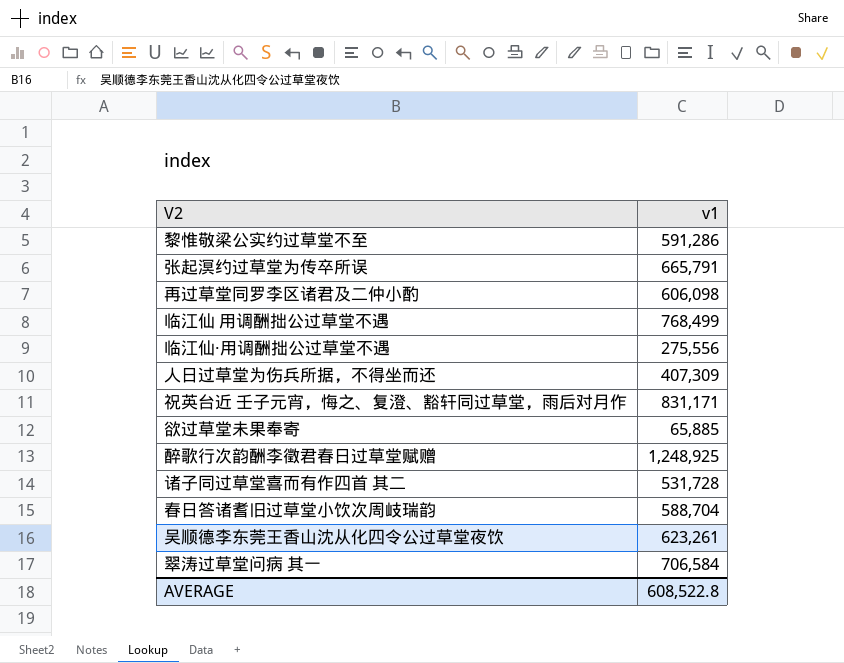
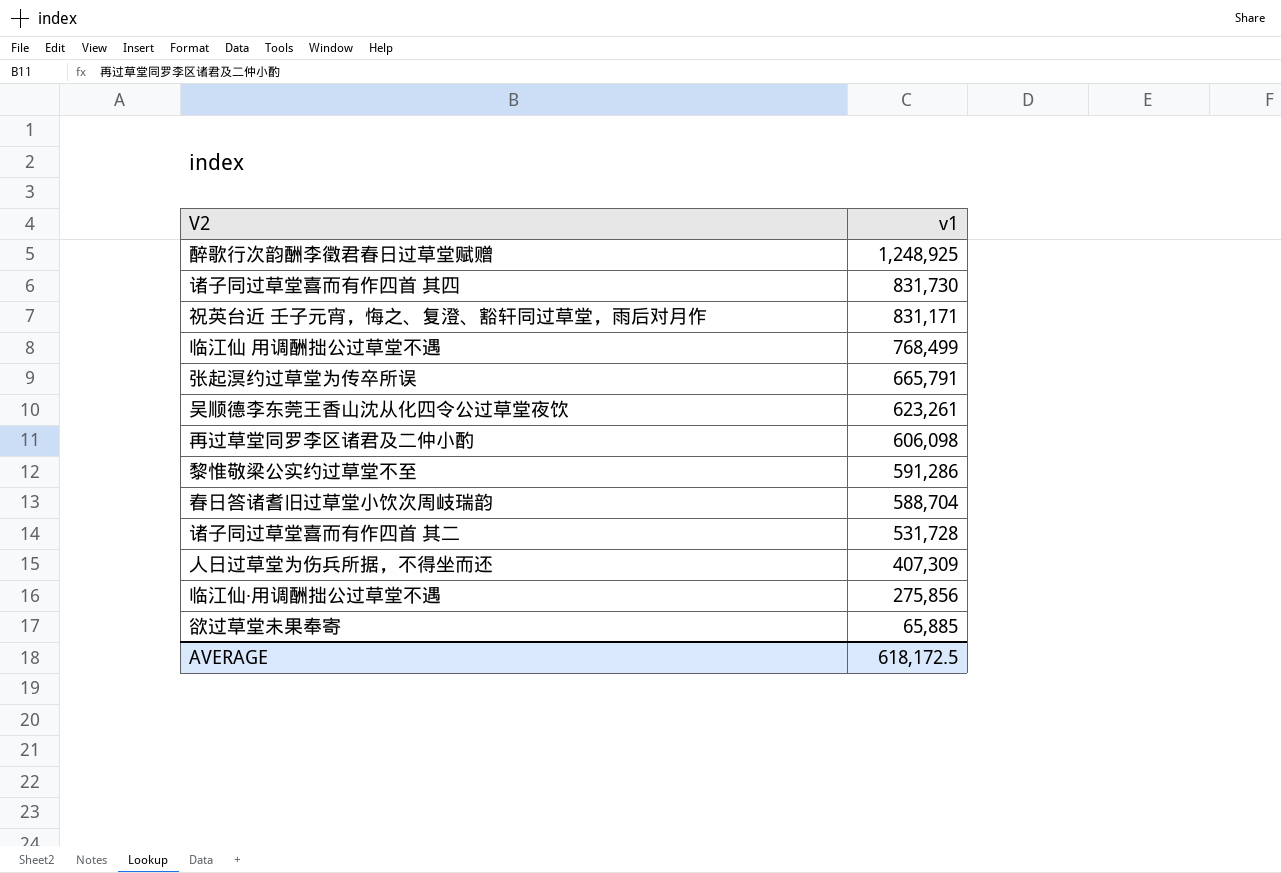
row order: none -> v1 descending
row 翠涛过草堂问病 其一: 706,584 -> none
row 诸子同过草堂喜而有作四首 其四: none -> 831,730
临江仙·用调酬拙公过草堂不遇 | v1: 275,556 -> 275,856
AVERAGE | v1: 608,522.8 -> 618,172.5

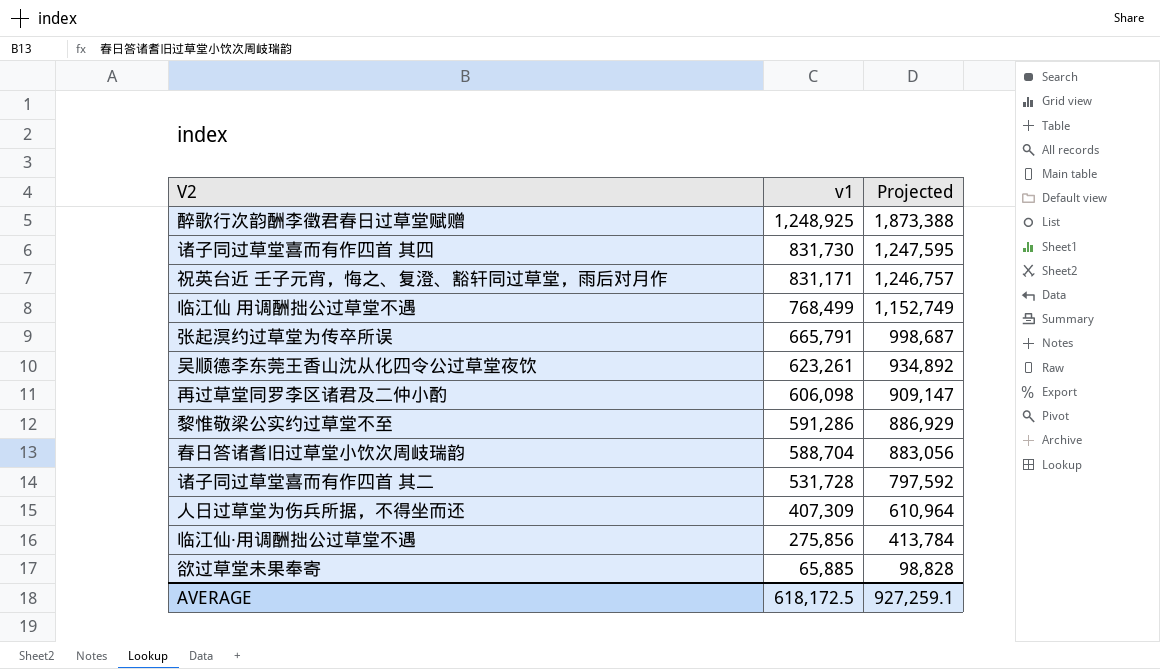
column Projected | formula: none -> [v1] * 1.5

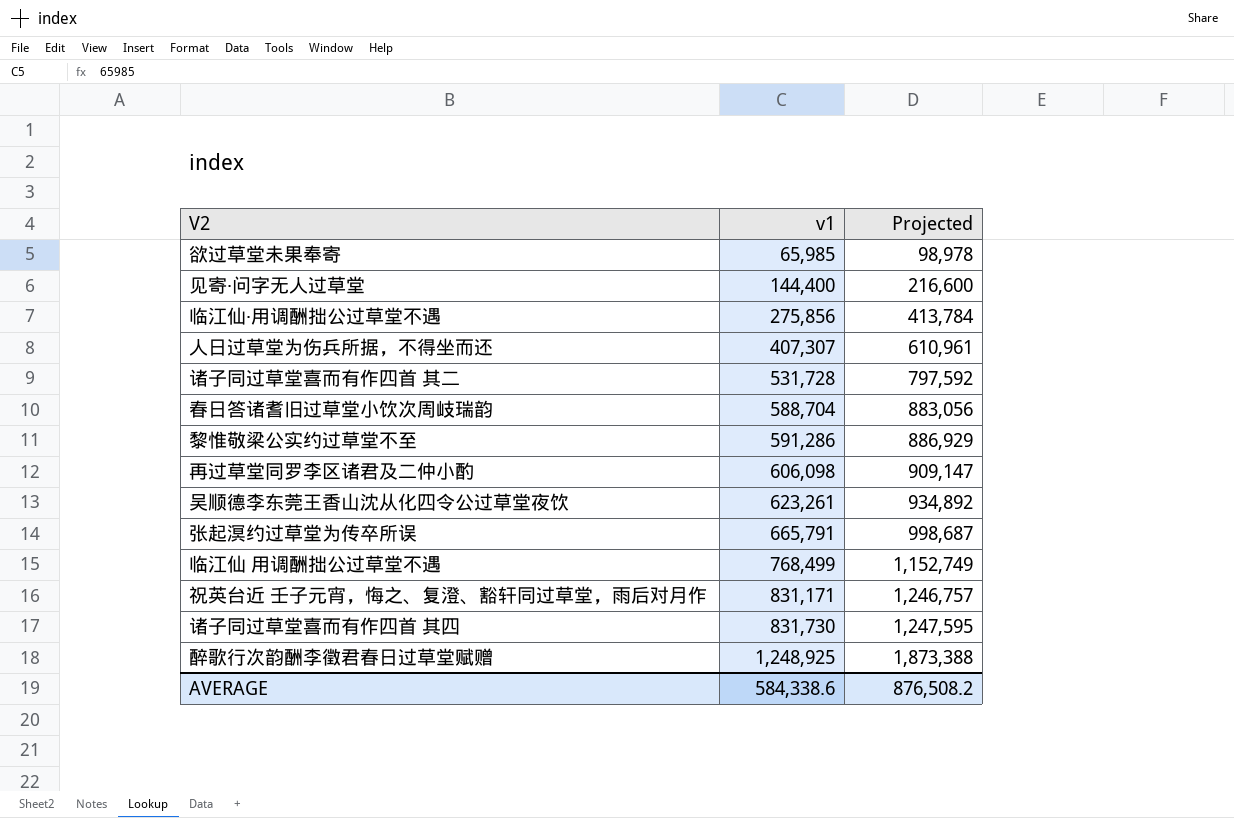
row order: v1 descending -> v1 ascending
欲过草堂未果奉寄 | v1: 65,885 -> 65,985
欲过草堂未果奉寄 | Projected: 98,828 -> 98,978
row 见寄·问字无人过草堂: none -> 144,400 | 216,600
人日过草堂为伤兵所据，不得坐而还 | v1: 407,309 -> 407,307
人日过草堂为伤兵所据，不得坐而还 | Projected: 610,964 -> 610,961
AVERAGE | v1: 618,172.5 -> 584,338.6
AVERAGE | Projected: 927,259.1 -> 876,508.2

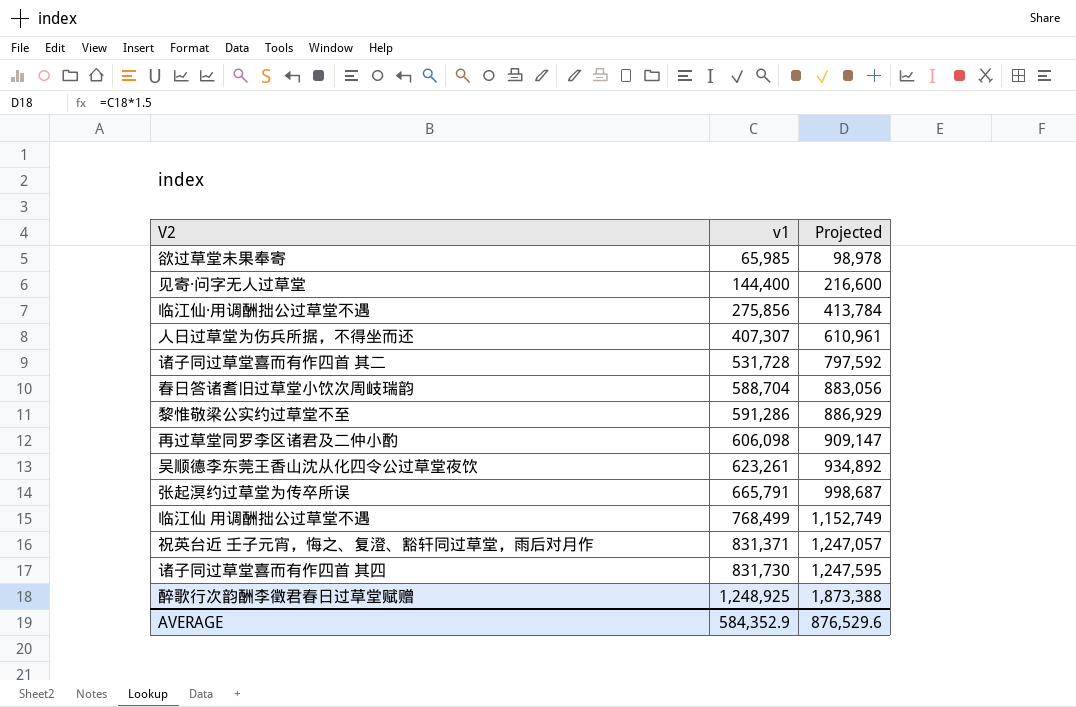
祝英台近 壬子元宵，悔之、复澄、豁轩同过草堂，雨后对月作 | v1: 831,171 -> 831,371
祝英台近 壬子元宵，悔之、复澄、豁轩同过草堂，雨后对月作 | Projected: 1,246,757 -> 1,247,057
AVERAGE | v1: 584,338.6 -> 584,352.9
AVERAGE | Projected: 876,508.2 -> 876,529.6

